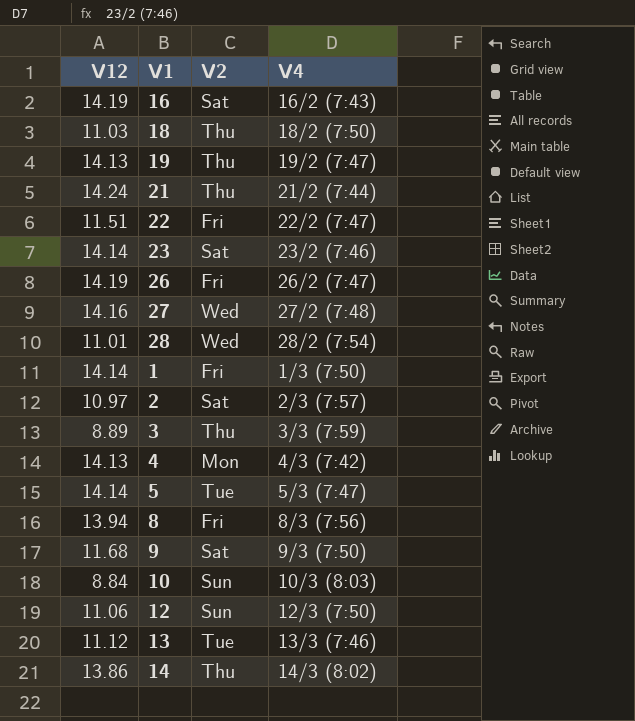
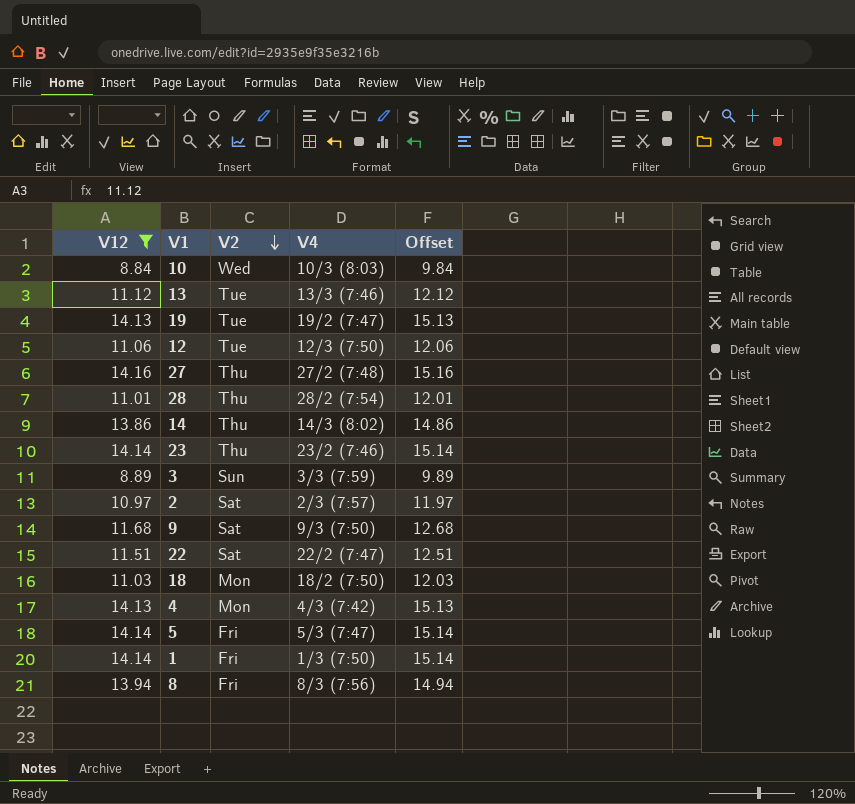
filter: none -> V12 <= 14.16
row order: none -> V2 descending
column Offset | formula: none -> [V12] + 1
10 | V2: Sun -> Wed
19 | V2: Thu -> Tue
12 | V2: Sun -> Tue
27 | V2: Wed -> Thu
28 | V2: Wed -> Thu
23 | V2: Sat -> Thu
3 | V2: Thu -> Sun
22 | V2: Fri -> Sat
18 | V2: Thu -> Mon
5 | V2: Tue -> Fri

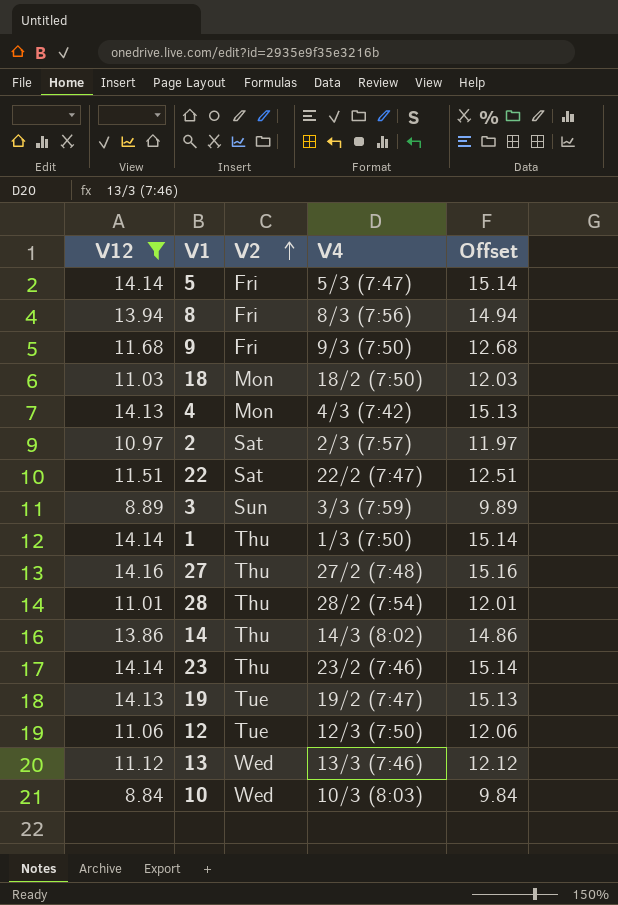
row order: V2 descending -> V2 ascending
9 | V2: Sat -> Fri
1 | V2: Fri -> Thu
13 | V2: Tue -> Wed

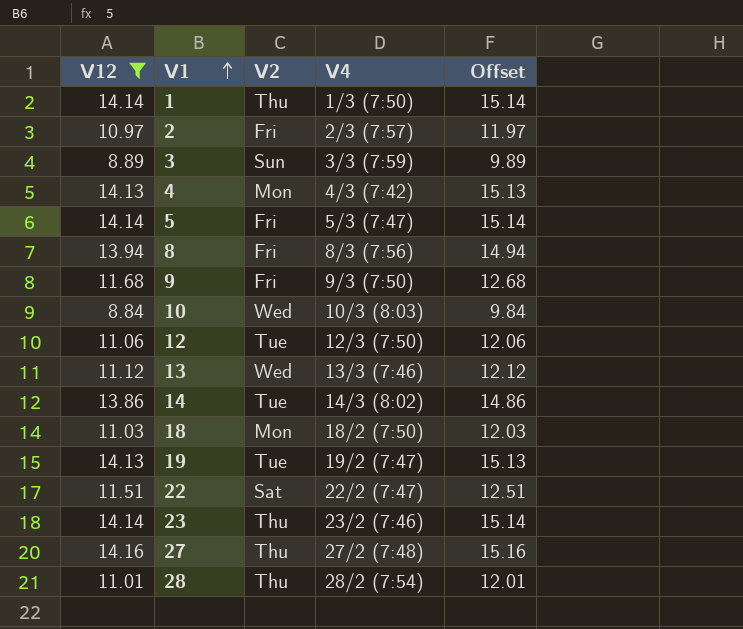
row order: V2 ascending -> V1 ascending
2 | V2: Sat -> Fri
14 | V2: Thu -> Tue

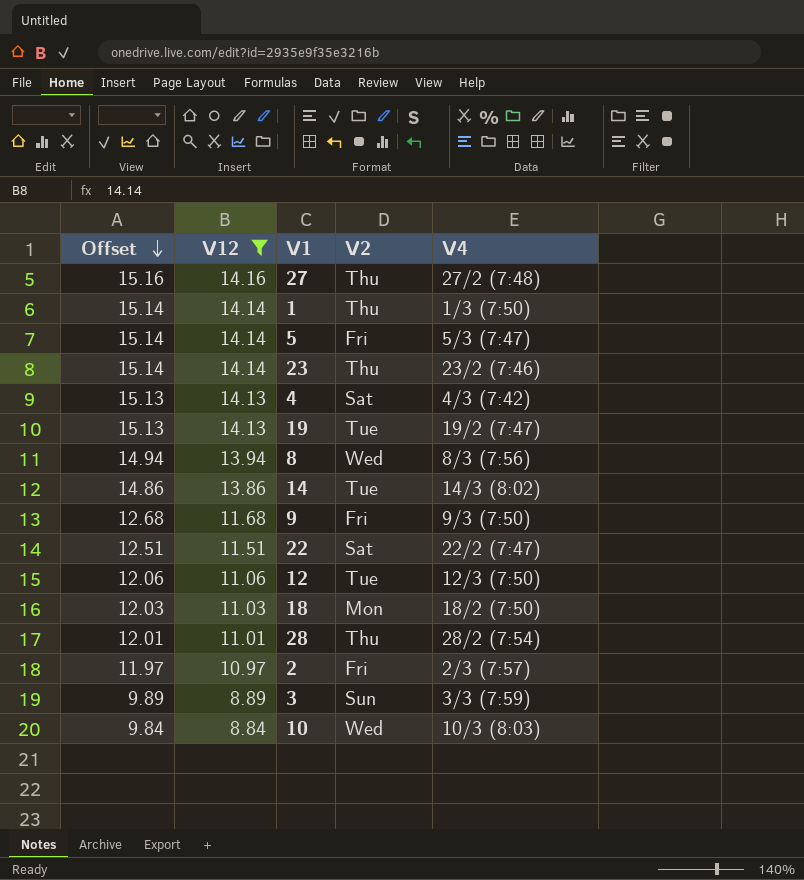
row order: V1 ascending -> Offset descending
column Offset | position: 5 -> 1
row 13: 11.12 | Wed | 13/3 (7:46) | 12.12 -> none
4 | V2: Mon -> Sat
8 | V2: Fri -> Wed

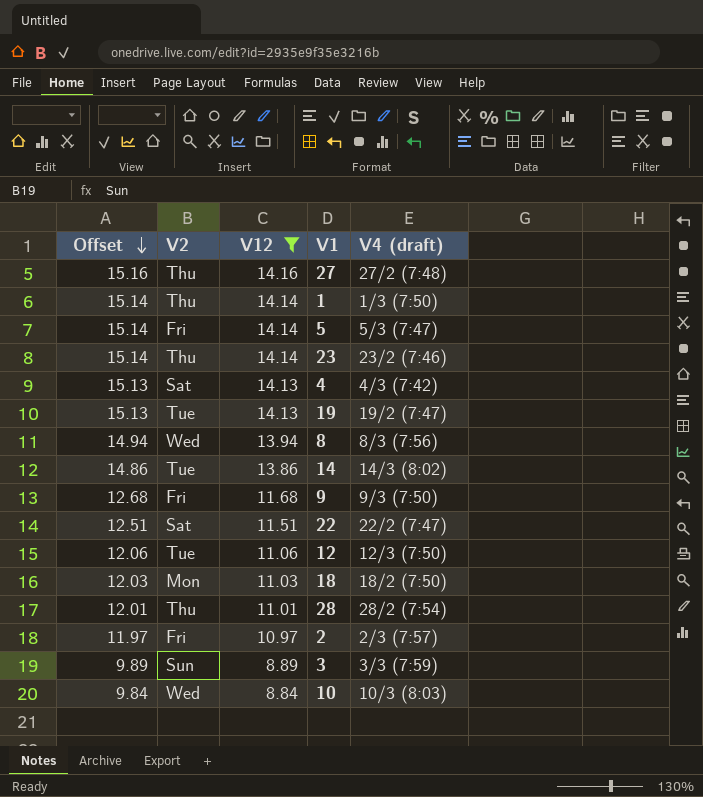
column V2 | position: 4 -> 2
column name: V4 -> V4 (draft)

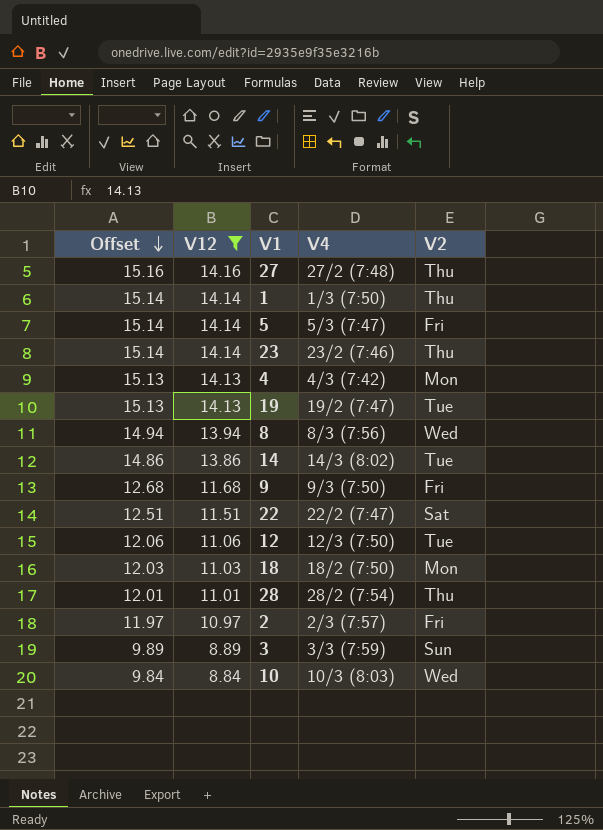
column name: V4 (draft) -> V4
column V2 | position: 2 -> 5
4 | V2: Sat -> Mon

